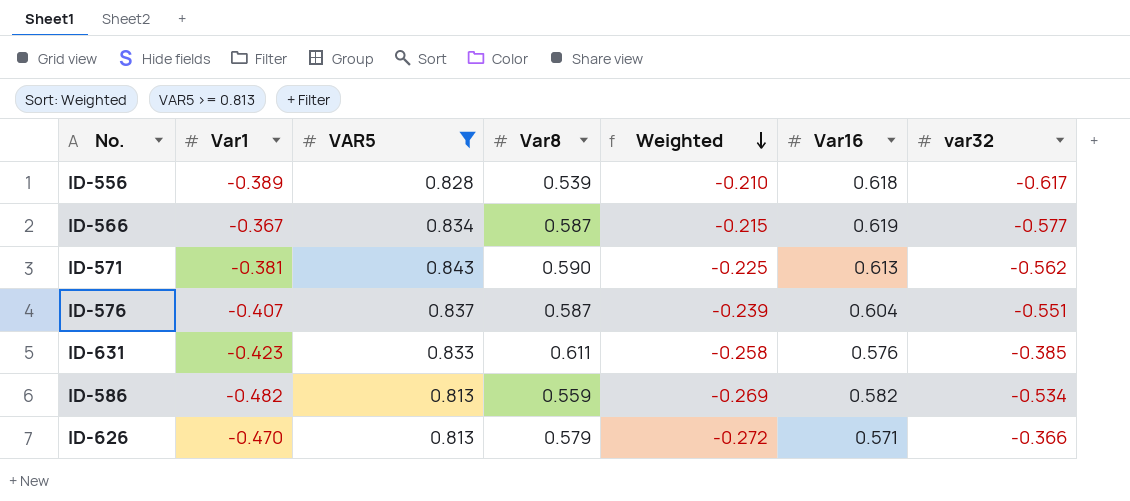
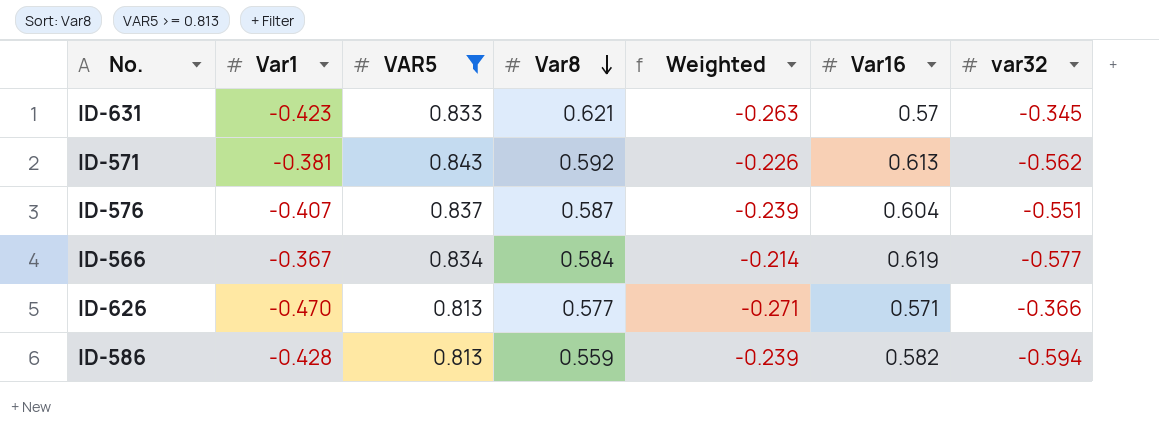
row order: Weighted descending -> Var8 descending
row ID-556: -0.389 | 0.828 | 0.539 | -0.210 | 0.618 | -0.617 -> none
ID-631 | Var8: 0.611 -> 0.621
ID-631 | Weighted: -0.258 -> -0.263
ID-631 | Var16: 0.576 -> 0.57
ID-631 | var32: -0.385 -> -0.345
ID-571 | Var8: 0.590 -> 0.592
ID-571 | Weighted: -0.225 -> -0.226
ID-566 | Var8: 0.587 -> 0.584
ID-566 | Weighted: -0.215 -> -0.214
ID-626 | Var8: 0.579 -> 0.577
ID-626 | Weighted: -0.272 -> -0.271
ID-586 | Var1: -0.482 -> -0.428
ID-586 | Weighted: -0.269 -> -0.239
ID-586 | var32: -0.534 -> -0.594

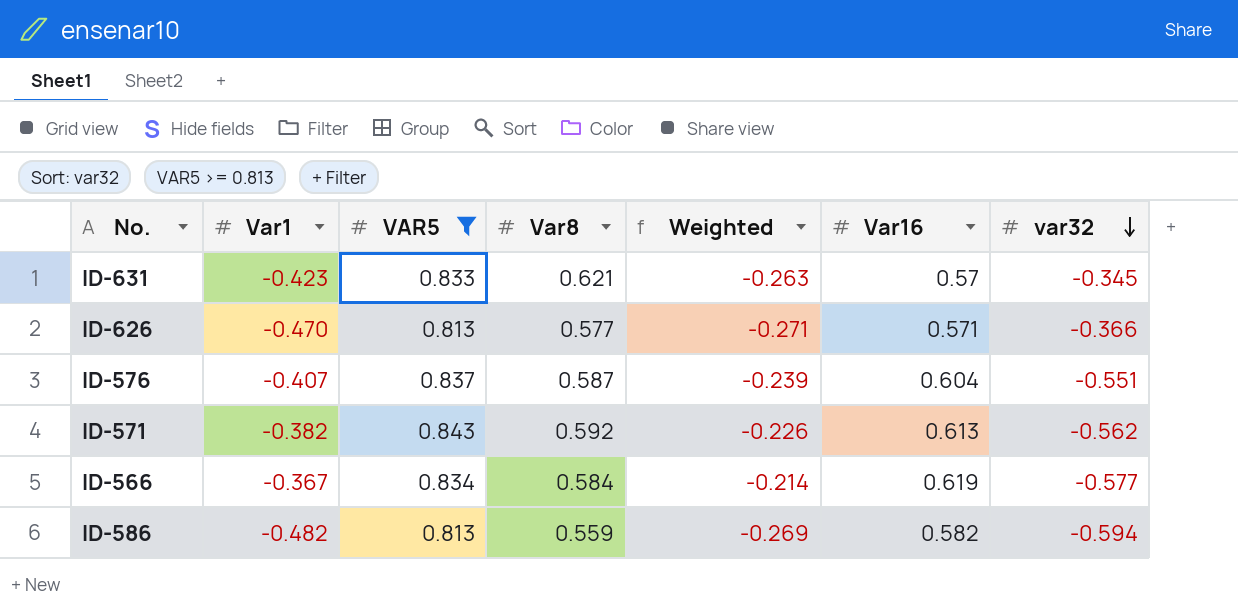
row order: Var8 descending -> var32 descending
ID-571 | Var1: -0.381 -> -0.382
ID-586 | Var1: -0.428 -> -0.482
ID-586 | Weighted: -0.239 -> -0.269

